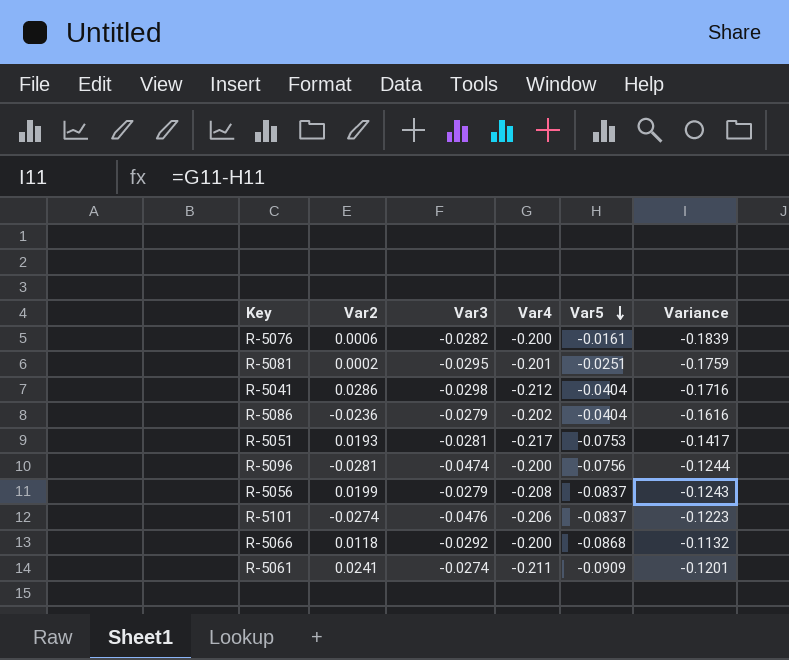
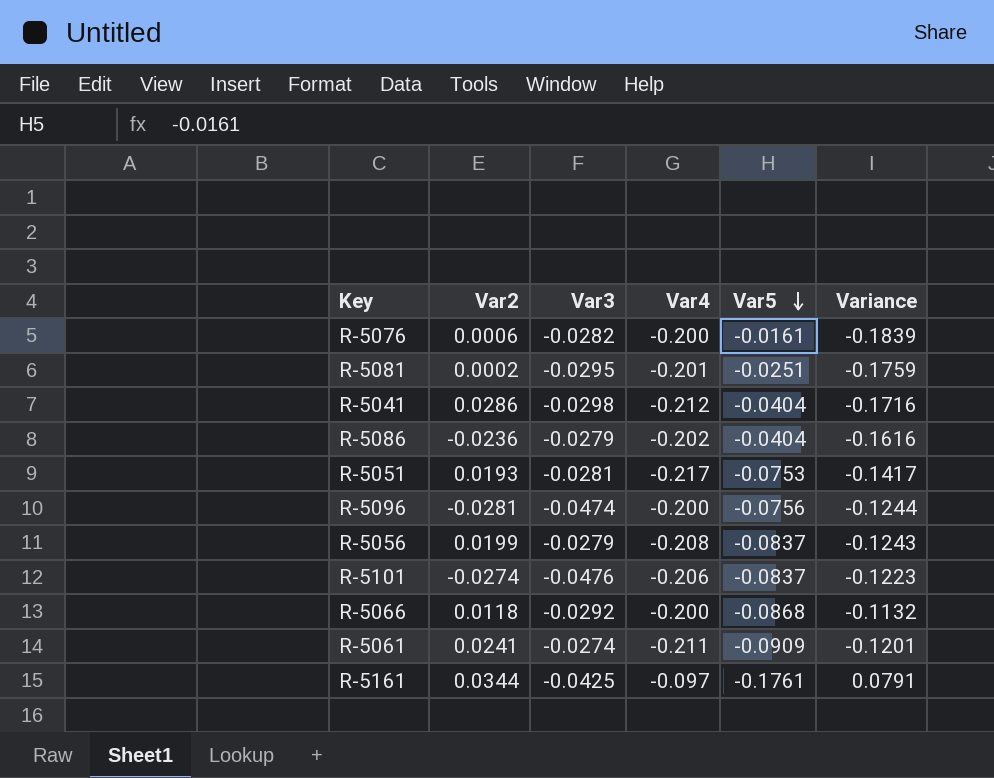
row R-5161: none -> 0.0344 | -0.0425 | -0.097 | -0.1761 | 0.0791

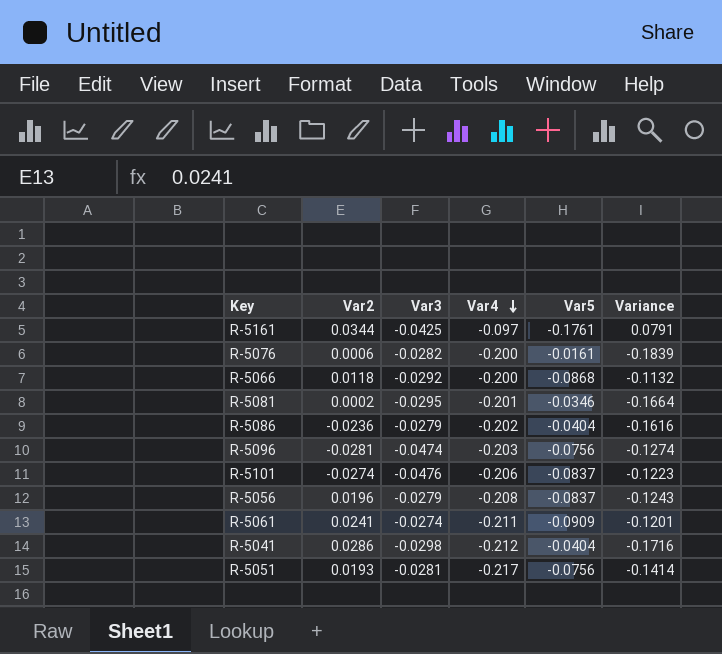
row order: Var5 descending -> Var4 descending
R-5081 | Var5: -0.0251 -> -0.0346
R-5081 | Variance: -0.1759 -> -0.1664
R-5096 | Var4: -0.200 -> -0.203
R-5096 | Variance: -0.1244 -> -0.1274
R-5056 | Var2: 0.0199 -> 0.0196
R-5051 | Var5: -0.0753 -> -0.0756
R-5051 | Variance: -0.1417 -> -0.1414

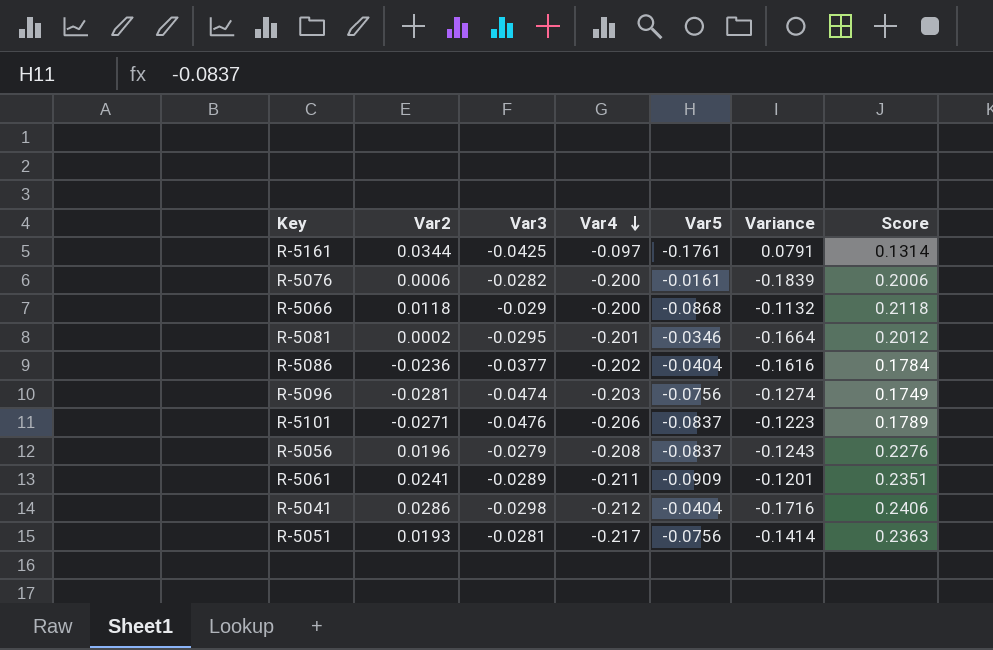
column Score | formula: none -> [Var2] - [Var4]
R-5066 | Var3: -0.0292 -> -0.029
R-5086 | Var3: -0.0279 -> -0.0377
R-5101 | Var2: -0.0274 -> -0.0271
R-5061 | Var3: -0.0274 -> -0.0289

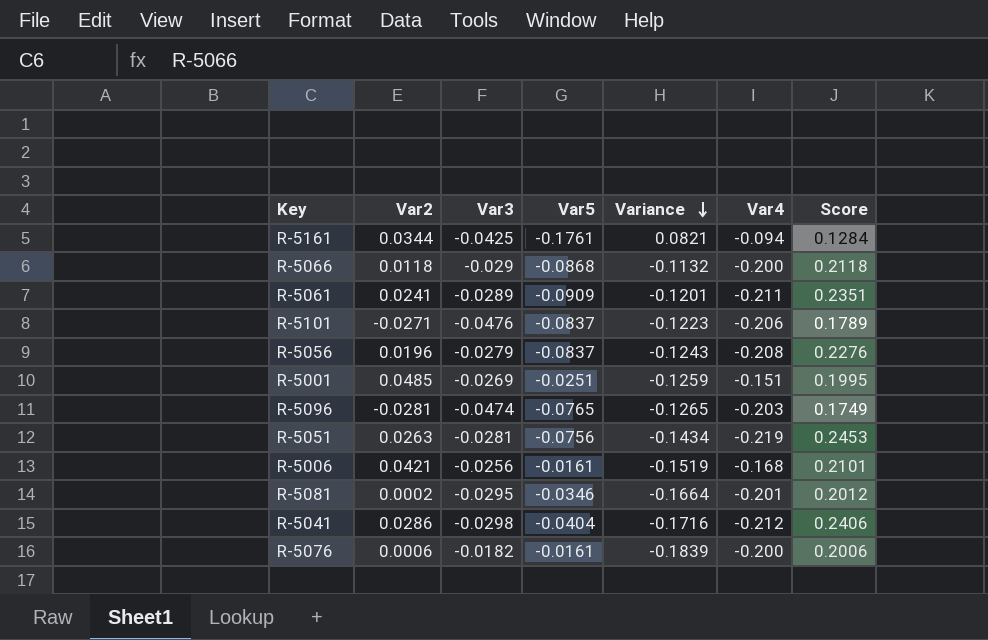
row order: Var4 descending -> Variance descending
column Var4 | position: 4 -> 6
row R-5086: -0.0236 | -0.0377 | -0.202 | -0.0404 | -0.1616 | 0.1784 -> none
R-5161 | Variance: 0.0791 -> 0.0821
R-5161 | Var4: -0.097 -> -0.094
R-5161 | Score: 0.1314 -> 0.1284
row R-5001: none -> 0.0485 | -0.0269 | -0.0251 | -0.1259 | -0.151 | 0.1995
R-5096 | Var5: -0.0756 -> -0.0765
R-5096 | Variance: -0.1274 -> -0.1265
R-5051 | Var2: 0.0193 -> 0.0263
R-5051 | Variance: -0.1414 -> -0.1434
R-5051 | Var4: -0.217 -> -0.219
R-5051 | Score: 0.2363 -> 0.2453
row R-5006: none -> 0.0421 | -0.0256 | -0.0161 | -0.1519 | -0.168 | 0.2101
R-5076 | Var3: -0.0282 -> -0.0182

